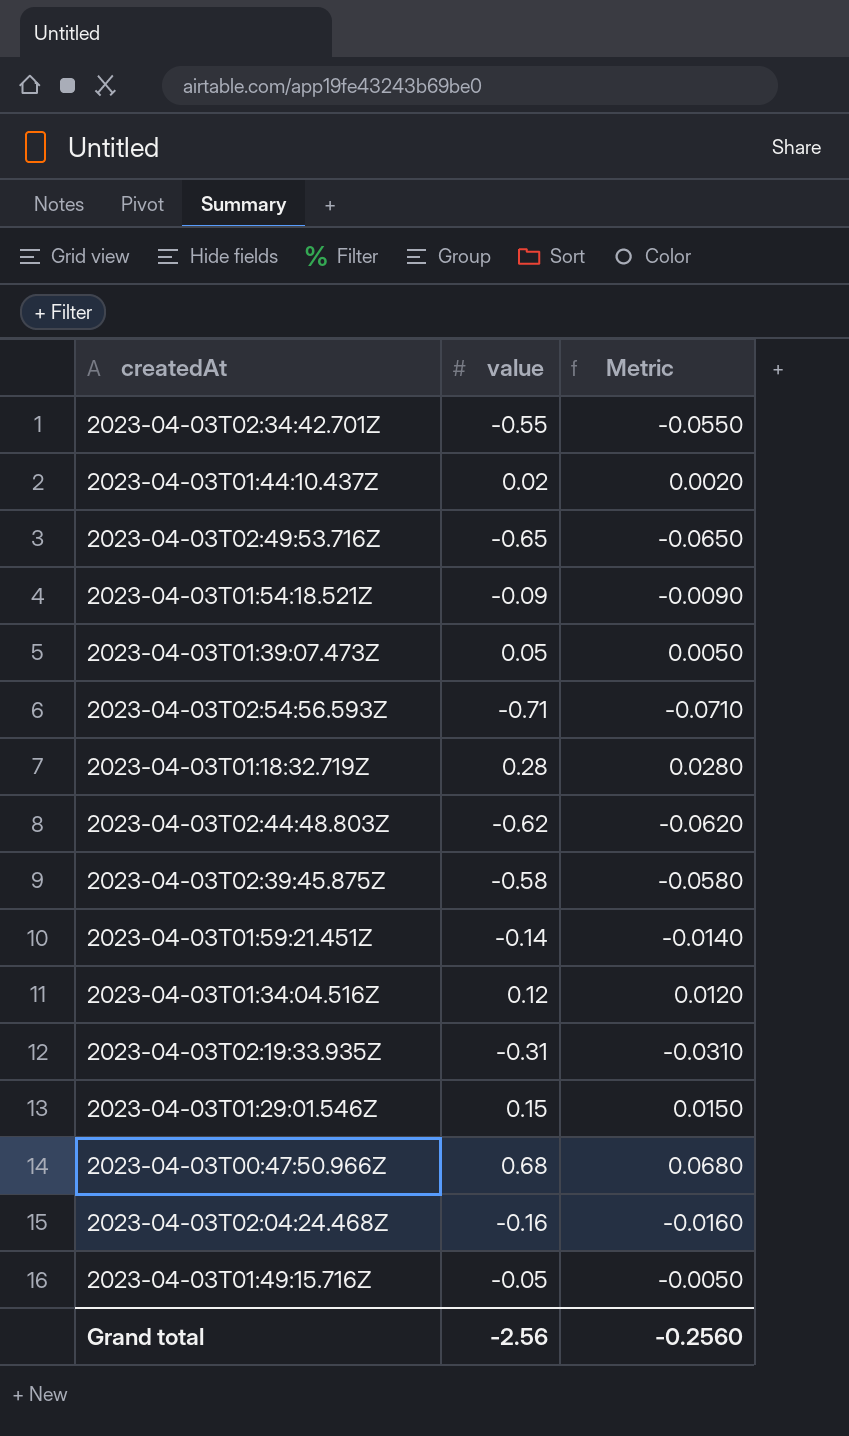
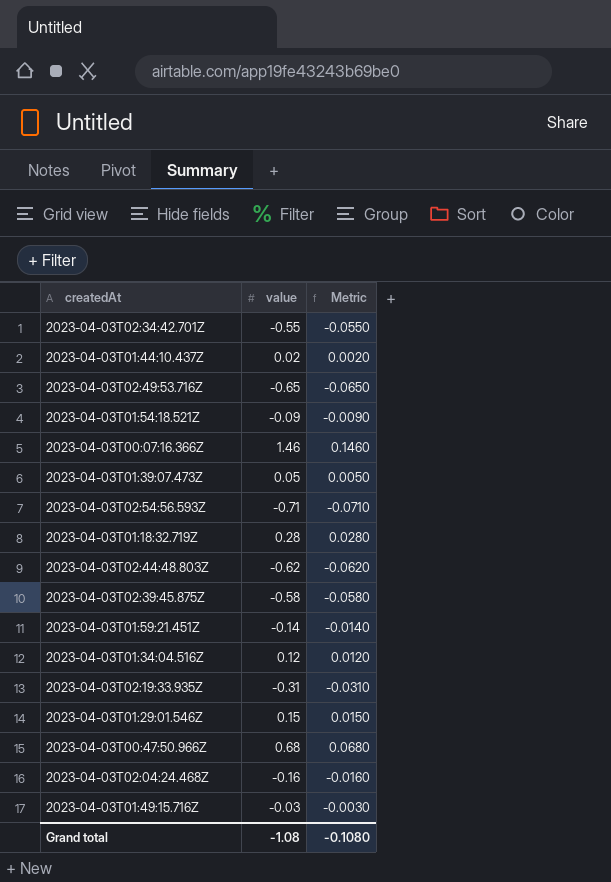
row 2023-04-03T00:07:16.366Z: none -> 1.46 | 0.1460
2023-04-03T01:49:15.716Z | value: -0.05 -> -0.03
2023-04-03T01:49:15.716Z | Metric: -0.0050 -> -0.0030
Grand total | value: -2.56 -> -1.08
Grand total | Metric: -0.2560 -> -0.1080

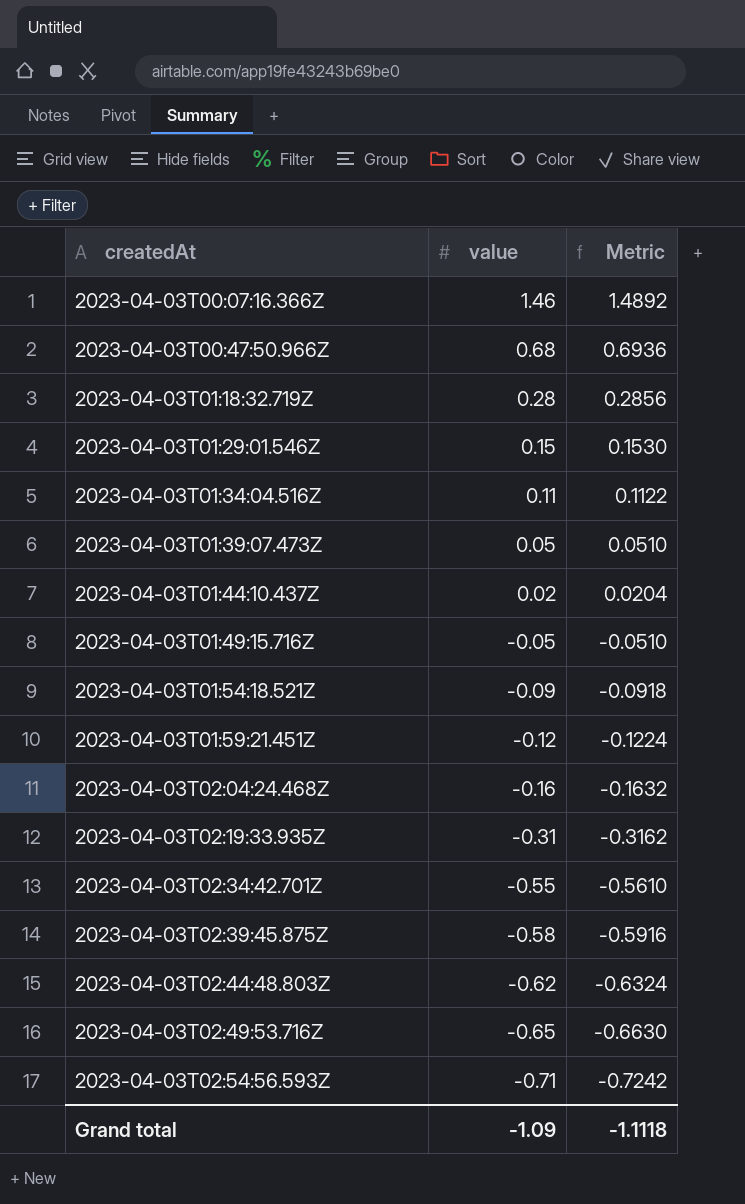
row order: none -> createdAt ascending
column Metric | formula: [value] * 0.1 -> [value] * 1.02
2023-04-03T01:34:04.516Z | value: 0.12 -> 0.11
2023-04-03T01:49:15.716Z | value: -0.03 -> -0.05
2023-04-03T01:59:21.451Z | value: -0.14 -> -0.12
Grand total | value: -1.08 -> -1.09
Grand total | Metric: -0.1080 -> -1.1118

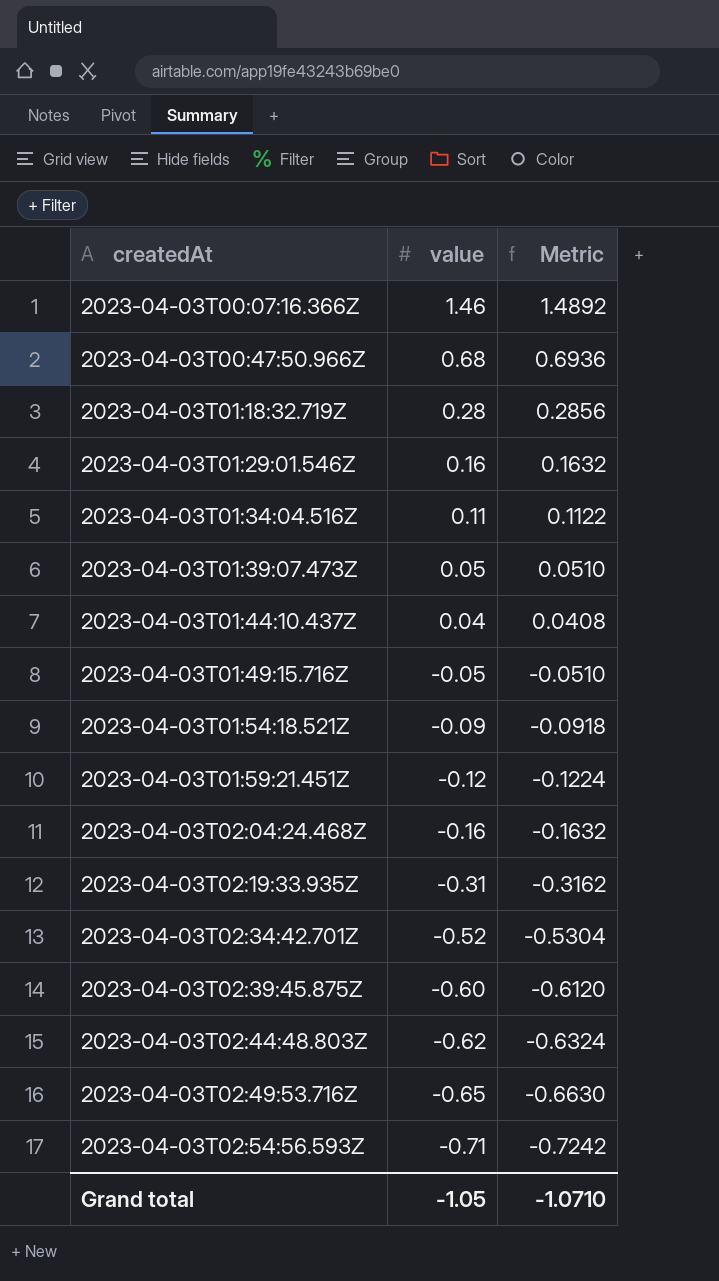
2023-04-03T01:29:01.546Z | value: 0.15 -> 0.16
2023-04-03T01:29:01.546Z | Metric: 0.1530 -> 0.1632
2023-04-03T01:44:10.437Z | value: 0.02 -> 0.04
2023-04-03T01:44:10.437Z | Metric: 0.0204 -> 0.0408
2023-04-03T02:34:42.701Z | value: -0.55 -> -0.52
2023-04-03T02:34:42.701Z | Metric: -0.5610 -> -0.5304
2023-04-03T02:39:45.875Z | value: -0.58 -> -0.60
2023-04-03T02:39:45.875Z | Metric: -0.5916 -> -0.6120
Grand total | value: -1.09 -> -1.05
Grand total | Metric: -1.1118 -> -1.0710

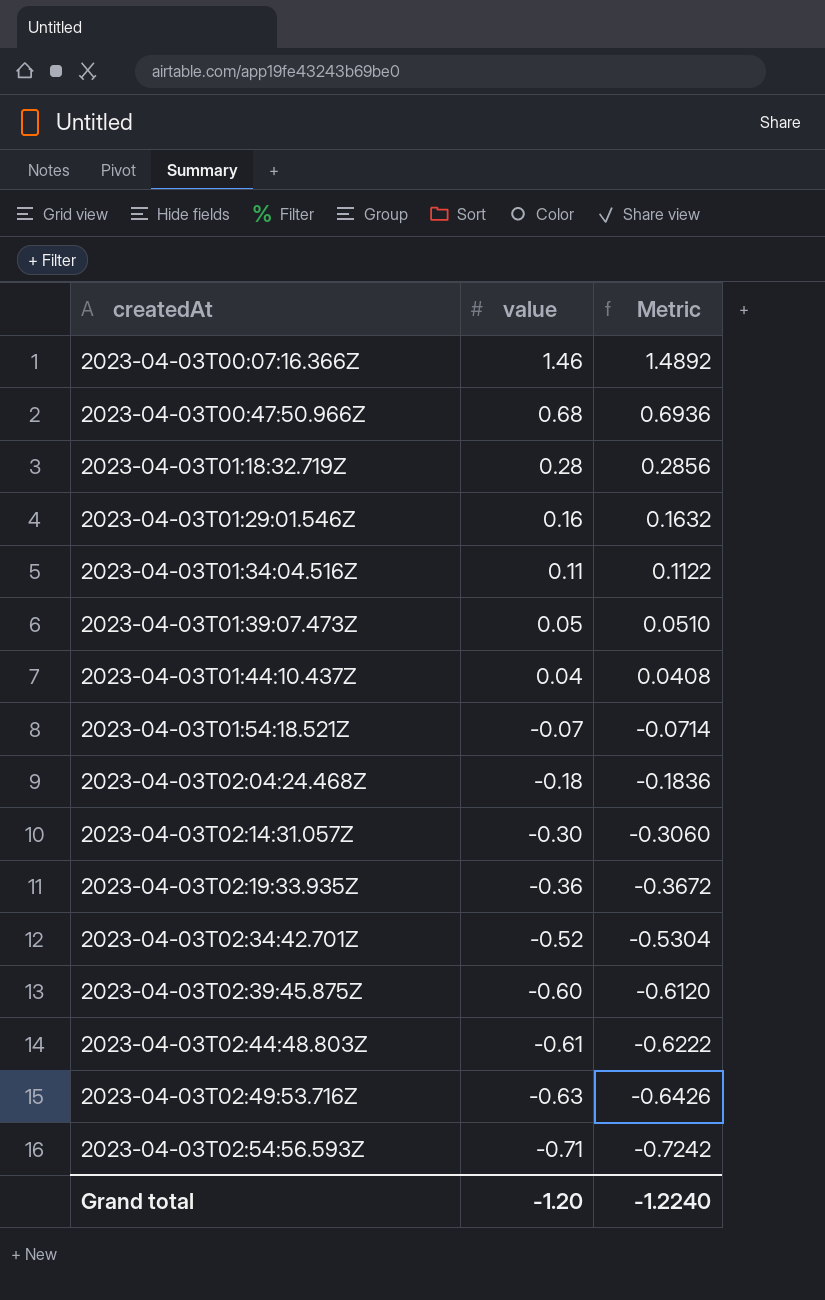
row 2023-04-03T01:49:15.716Z: -0.05 | -0.0510 -> none
row 2023-04-03T01:59:21.451Z: -0.12 | -0.1224 -> none
2023-04-03T01:54:18.521Z | value: -0.09 -> -0.07
2023-04-03T01:54:18.521Z | Metric: -0.0918 -> -0.0714
2023-04-03T02:04:24.468Z | value: -0.16 -> -0.18
2023-04-03T02:04:24.468Z | Metric: -0.1632 -> -0.1836
row 2023-04-03T02:14:31.057Z: none -> -0.30 | -0.3060
2023-04-03T02:19:33.935Z | value: -0.31 -> -0.36
2023-04-03T02:19:33.935Z | Metric: -0.3162 -> -0.3672
2023-04-03T02:44:48.803Z | value: -0.62 -> -0.61
2023-04-03T02:44:48.803Z | Metric: -0.6324 -> -0.6222
2023-04-03T02:49:53.716Z | value: -0.65 -> -0.63
2023-04-03T02:49:53.716Z | Metric: -0.6630 -> -0.6426
Grand total | value: -1.05 -> -1.20
Grand total | Metric: -1.0710 -> -1.2240

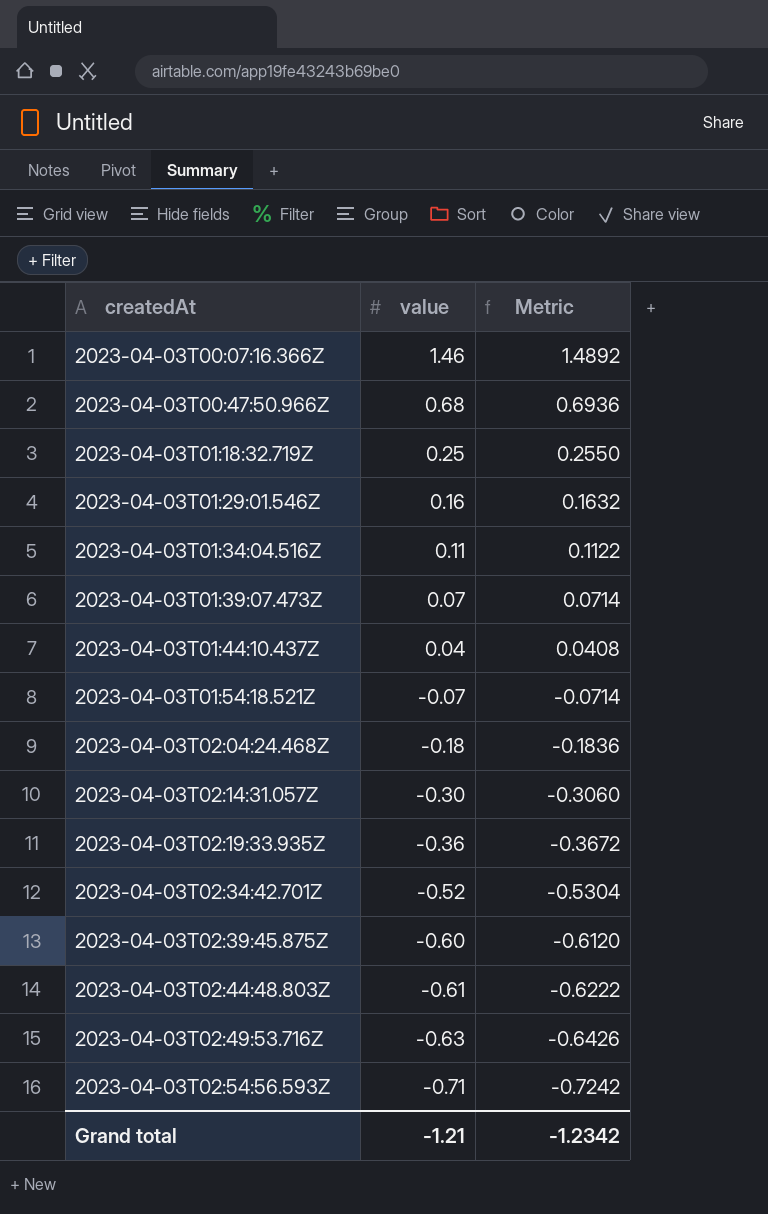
2023-04-03T01:18:32.719Z | value: 0.28 -> 0.25
2023-04-03T01:18:32.719Z | Metric: 0.2856 -> 0.2550
2023-04-03T01:39:07.473Z | value: 0.05 -> 0.07
2023-04-03T01:39:07.473Z | Metric: 0.0510 -> 0.0714
Grand total | value: -1.20 -> -1.21
Grand total | Metric: -1.2240 -> -1.2342

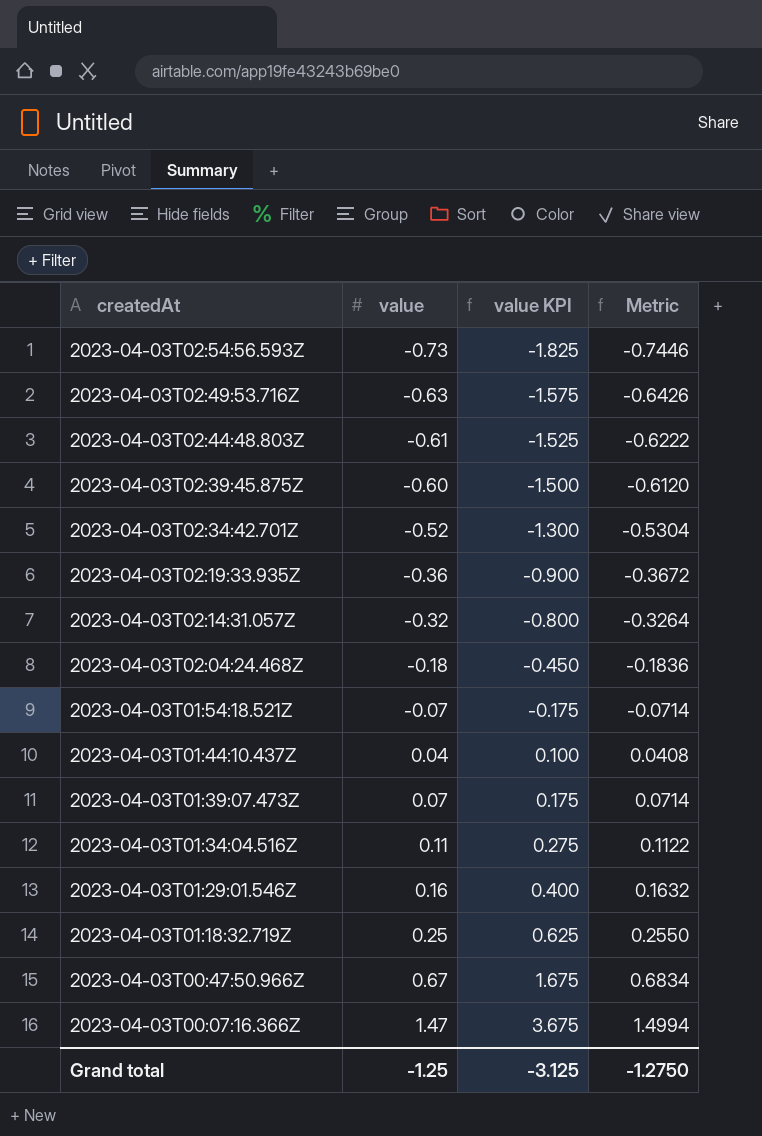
row order: createdAt ascending -> createdAt descending
column value KPI | formula: none -> [value] * 2.5
2023-04-03T02:54:56.593Z | value: -0.71 -> -0.73
2023-04-03T02:54:56.593Z | Metric: -0.7242 -> -0.7446
2023-04-03T02:14:31.057Z | value: -0.30 -> -0.32
2023-04-03T02:14:31.057Z | Metric: -0.3060 -> -0.3264
2023-04-03T00:47:50.966Z | value: 0.68 -> 0.67
2023-04-03T00:47:50.966Z | Metric: 0.6936 -> 0.6834
2023-04-03T00:07:16.366Z | value: 1.46 -> 1.47
2023-04-03T00:07:16.366Z | Metric: 1.4892 -> 1.4994
Grand total | value: -1.21 -> -1.25
Grand total | Metric: -1.2342 -> -1.2750

